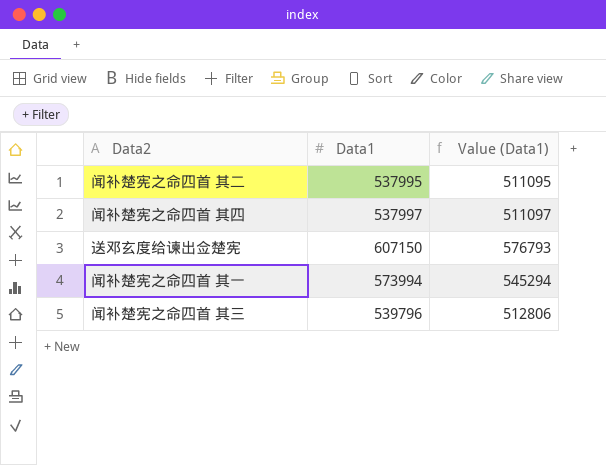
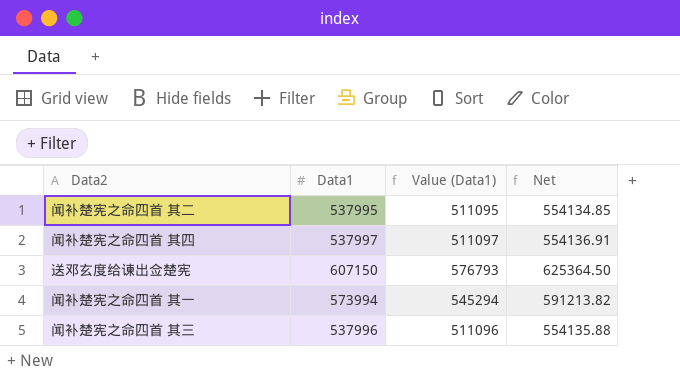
column Net | formula: none -> [Data1] * 1.03
闻补楚宪之命四首 其三 | Data1: 539796 -> 537996
闻补楚宪之命四首 其三 | Value (Data1): 512806 -> 511096

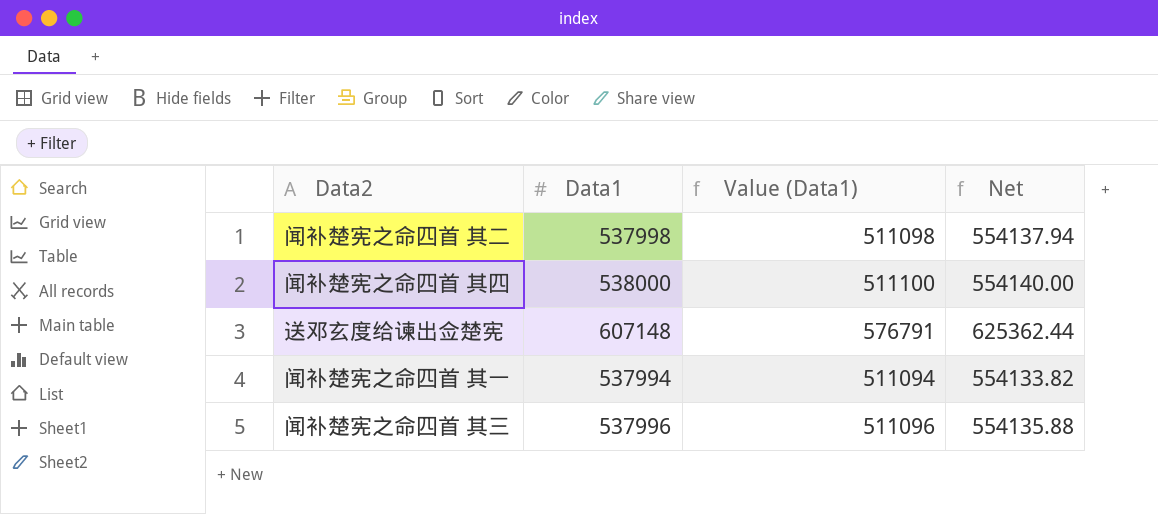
闻补楚宪之命四首 其二 | Data1: 537995 -> 537998
闻补楚宪之命四首 其二 | Value (Data1): 511095 -> 511098
闻补楚宪之命四首 其二 | Net: 554134.85 -> 554137.94
闻补楚宪之命四首 其四 | Data1: 537997 -> 538000
闻补楚宪之命四首 其四 | Value (Data1): 511097 -> 511100
闻补楚宪之命四首 其四 | Net: 554136.91 -> 554140.00
送邓玄度给谏出佥楚宪 | Data1: 607150 -> 607148
送邓玄度给谏出佥楚宪 | Value (Data1): 576793 -> 576791
送邓玄度给谏出佥楚宪 | Net: 625364.50 -> 625362.44
闻补楚宪之命四首 其一 | Data1: 573994 -> 537994
闻补楚宪之命四首 其一 | Value (Data1): 545294 -> 511094
闻补楚宪之命四首 其一 | Net: 591213.82 -> 554133.82

